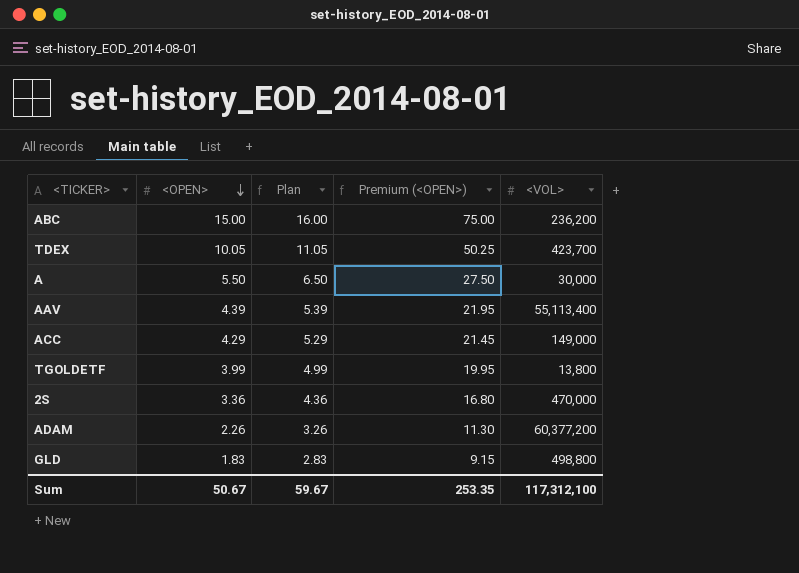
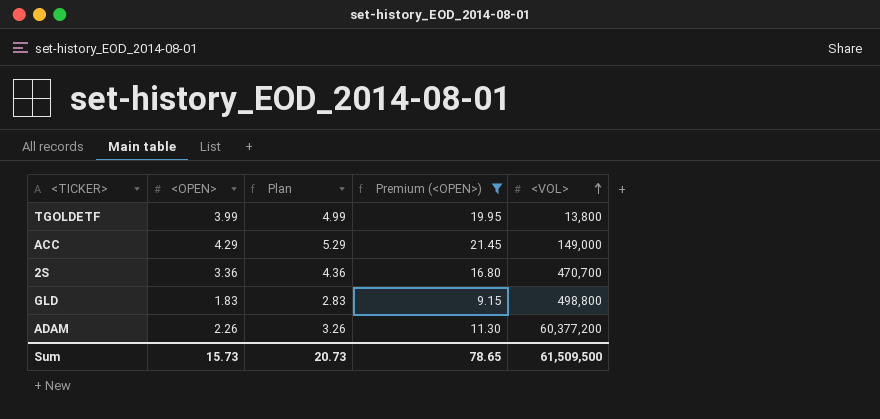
filter: none -> Premium (<OPEN>) <= 21.45
row order: <OPEN> descending -> <VOL> ascending
2S | <VOL>: 470,000 -> 470,700
Sum | <OPEN>: 50.67 -> 15.73
Sum | Plan: 59.67 -> 20.73
Sum | Premium (<OPEN>): 253.35 -> 78.65
Sum | <VOL>: 117,312,100 -> 61,509,500

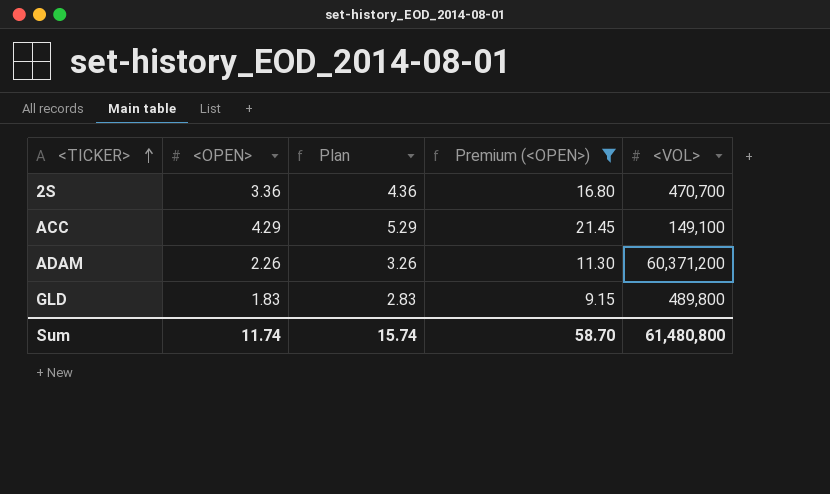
row order: <VOL> ascending -> <TICKER> ascending
row TGOLDETF: 3.99 | 4.99 | 19.95 | 13,800 -> none
ACC | <VOL>: 149,000 -> 149,100
ADAM | <VOL>: 60,377,200 -> 60,371,200
GLD | <VOL>: 498,800 -> 489,800
Sum | <OPEN>: 15.73 -> 11.74
Sum | Plan: 20.73 -> 15.74
Sum | Premium (<OPEN>): 78.65 -> 58.70
Sum | <VOL>: 61,509,500 -> 61,480,800

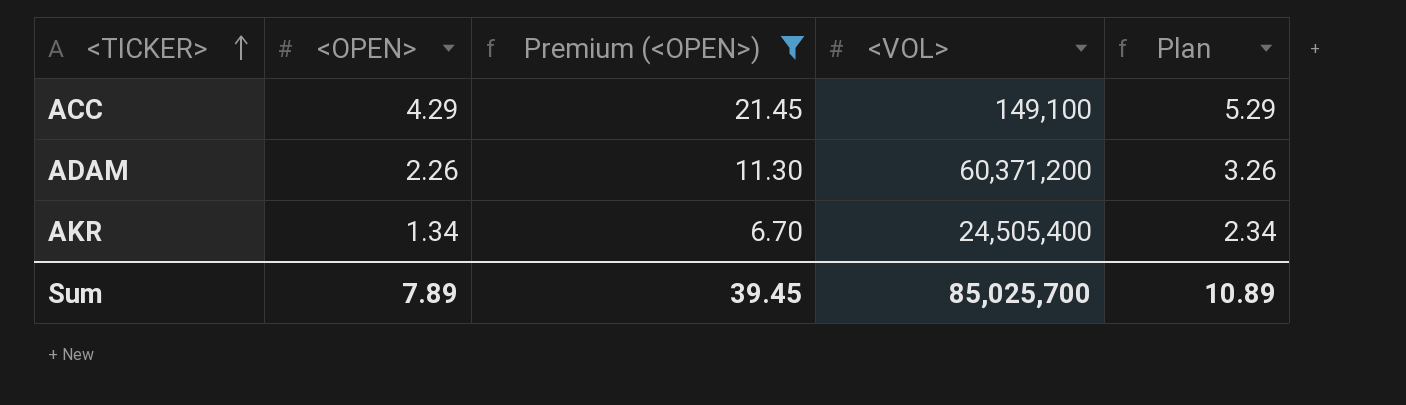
column Plan | position: 3 -> 5
row 2S: 3.36 | 4.36 | 16.80 | 470,700 -> none
row GLD: 1.83 | 2.83 | 9.15 | 489,800 -> none
row AKR: none -> 1.34 | 6.70 | 24,505,400 | 2.34
Sum | <OPEN>: 11.74 -> 7.89
Sum | Premium (<OPEN>): 58.70 -> 39.45
Sum | <VOL>: 61,480,800 -> 85,025,700
Sum | Plan: 15.74 -> 10.89

